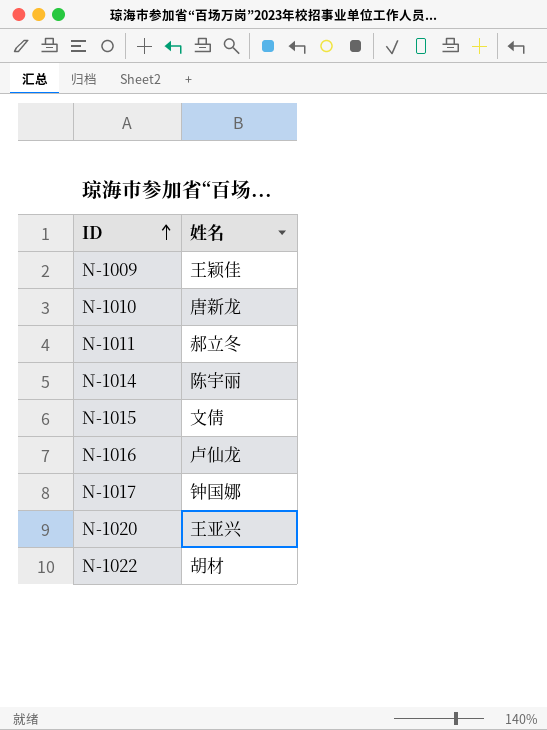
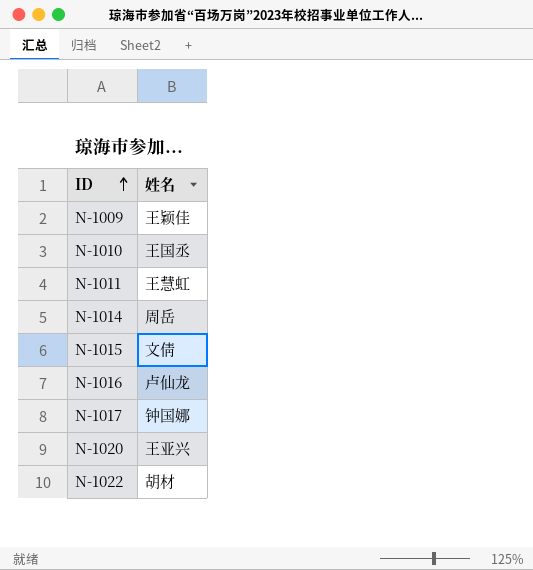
N-1010 | 姓名: 唐新龙 -> 王国丞
N-1011 | 姓名: 郝立冬 -> 王慧虹
N-1014 | 姓名: 陈宇丽 -> 周岳

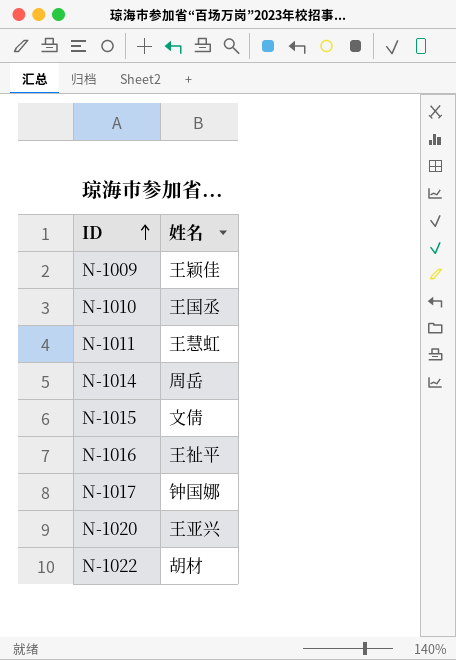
N-1016 | 姓名: 卢仙龙 -> 王祉平

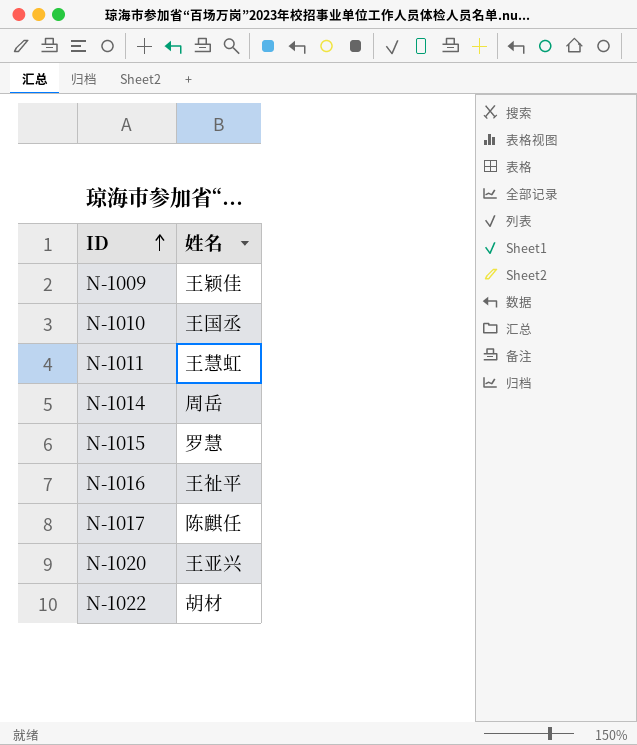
N-1015 | 姓名: 文倩 -> 罗慧
N-1017 | 姓名: 钟国娜 -> 陈麒任

